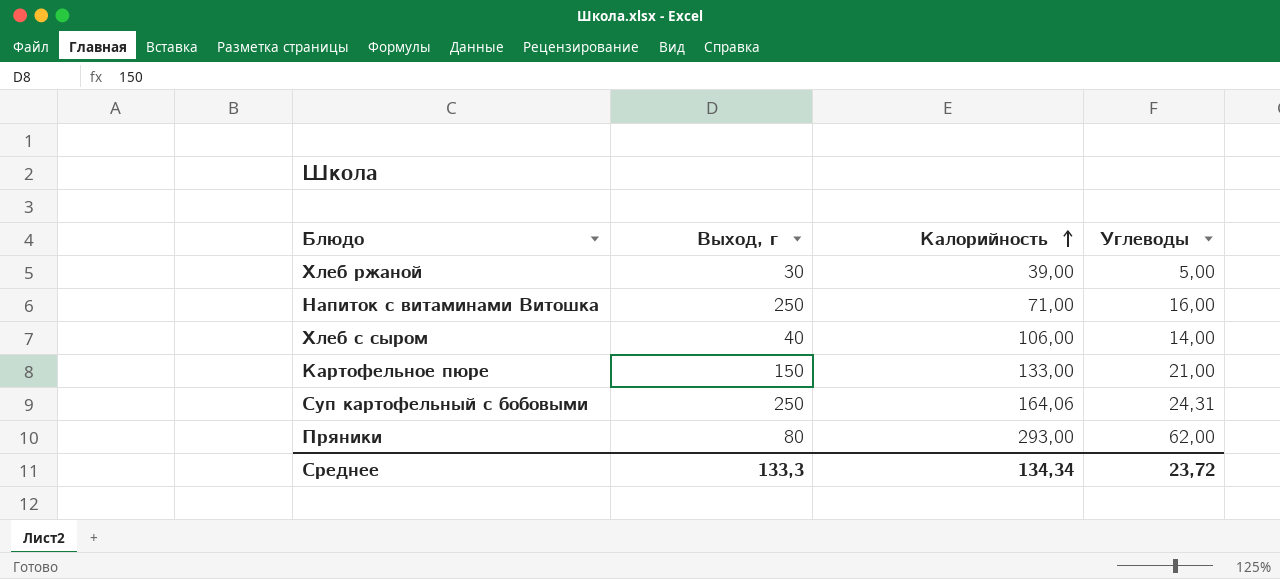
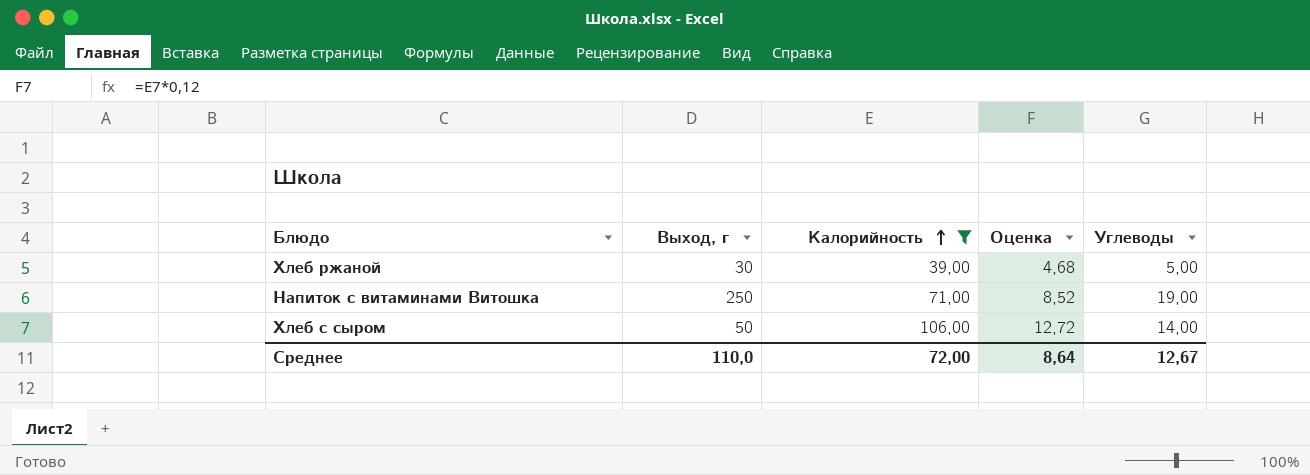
filter: none -> Калорийность <= 106,00
column Оценка | formula: none -> [Калорийность] * 0,12
Напиток с витаминами Витошка | Углеводы: 16,00 -> 19,00
Хлеб с сыром | Выход, г: 40 -> 50
Среднее | Выход, г: 133,3 -> 110,0
Среднее | Калорийность: 134,34 -> 72,00
Среднее | Углеводы: 23,72 -> 12,67

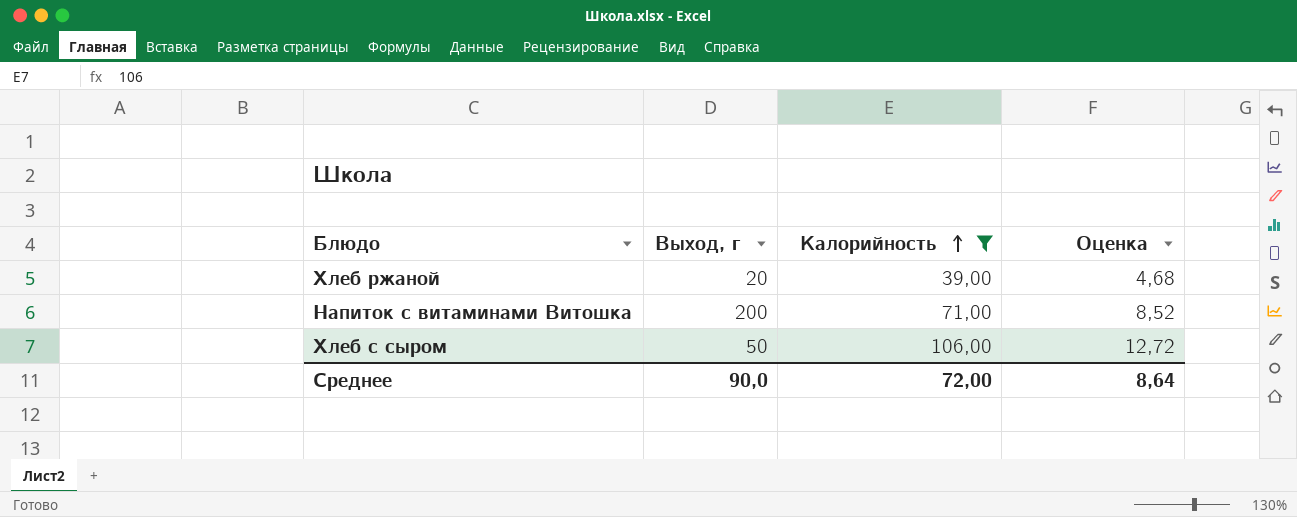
column Углеводы | position: 5 -> none
Хлеб ржаной | Выход, г: 30 -> 20
Напиток с витаминами Витошка | Выход, г: 250 -> 200
Среднее | Выход, г: 110,0 -> 90,0

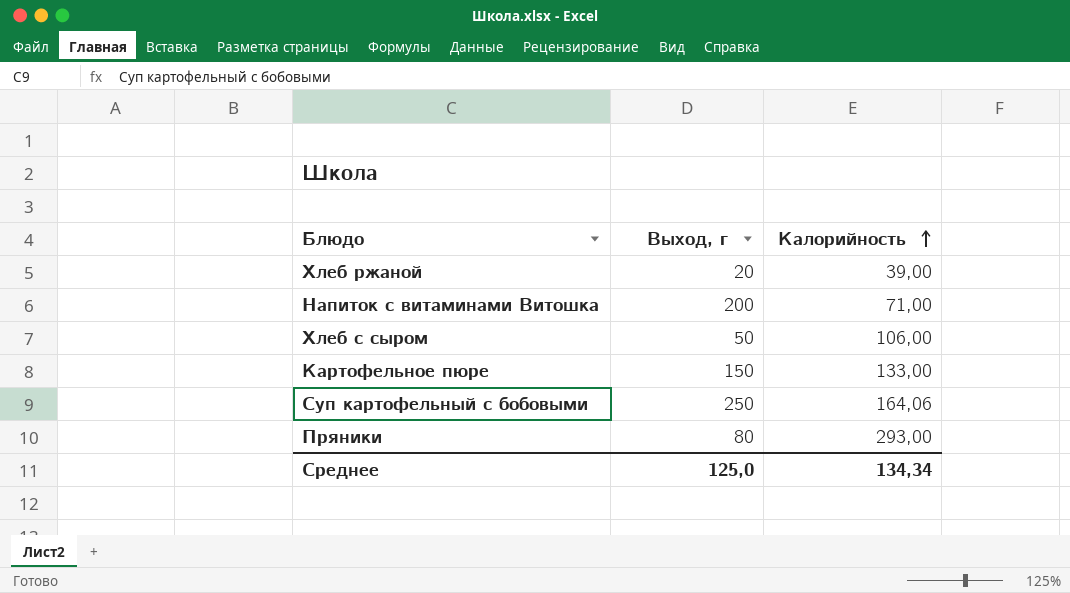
filter: Калорийность <= 106,00 -> none
column Оценка | formula: [Калорийность] * 0,12 -> none
Среднее | Выход, г: 90,0 -> 125,0
Среднее | Калорийность: 72,00 -> 134,34

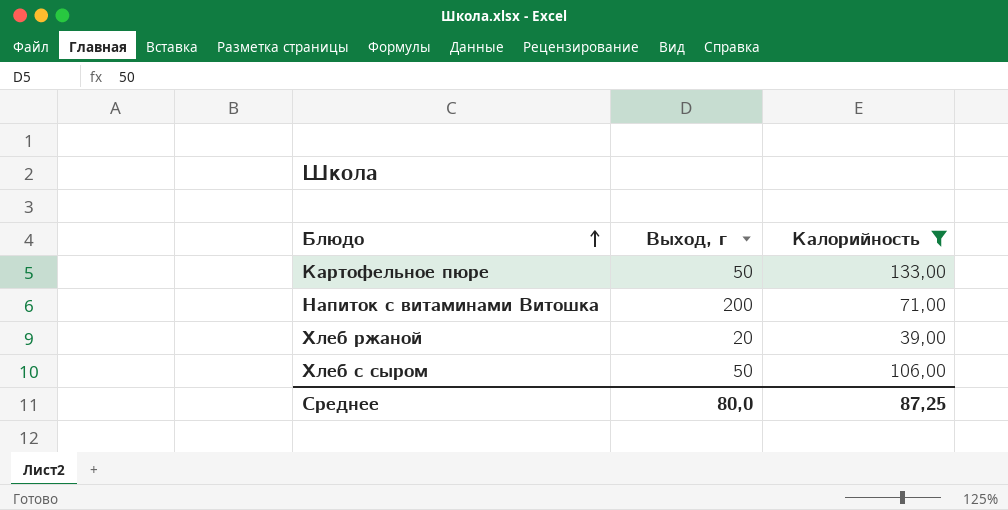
filter: none -> Калорийность <= 133,00
row order: Калорийность ascending -> Блюдо ascending
Картофельное пюре | Выход, г: 150 -> 50
Среднее | Выход, г: 125,0 -> 80,0
Среднее | Калорийность: 134,34 -> 87,25

